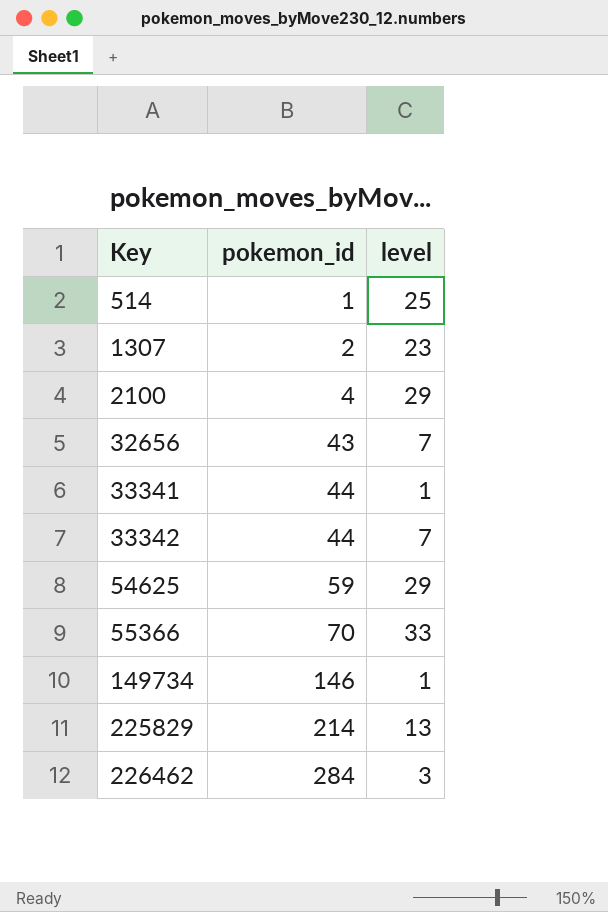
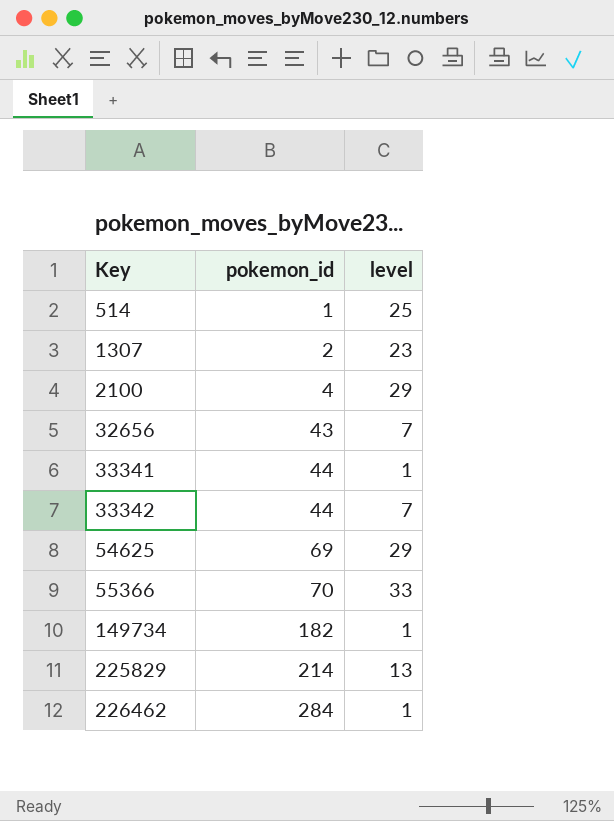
54625 | pokemon_id: 59 -> 69
149734 | pokemon_id: 146 -> 182
226462 | level: 3 -> 1

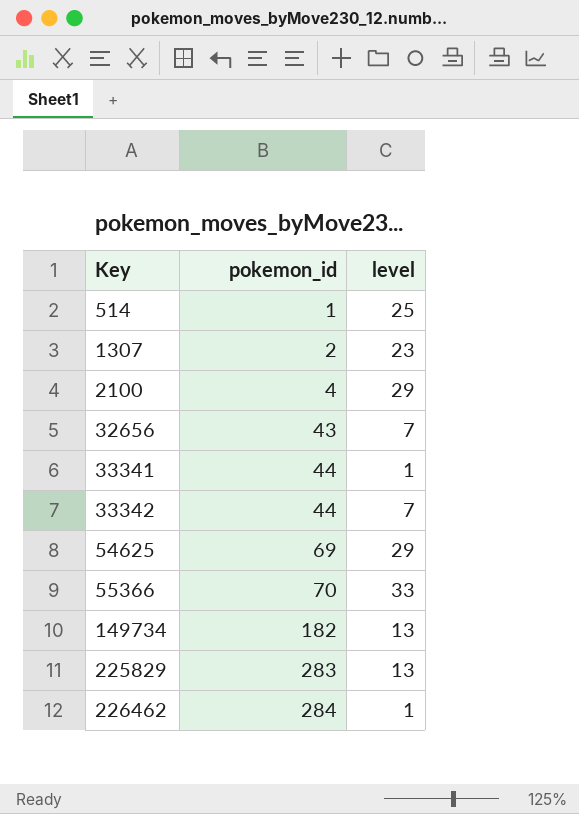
149734 | level: 1 -> 13
225829 | pokemon_id: 214 -> 283

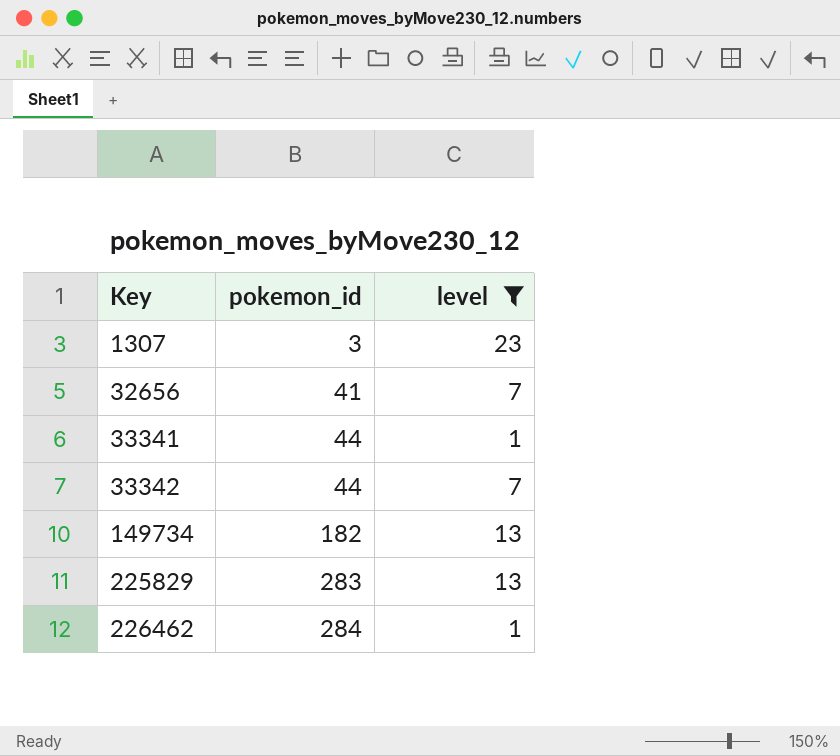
filter: none -> level <= 23
1307 | pokemon_id: 2 -> 3
32656 | pokemon_id: 43 -> 41

